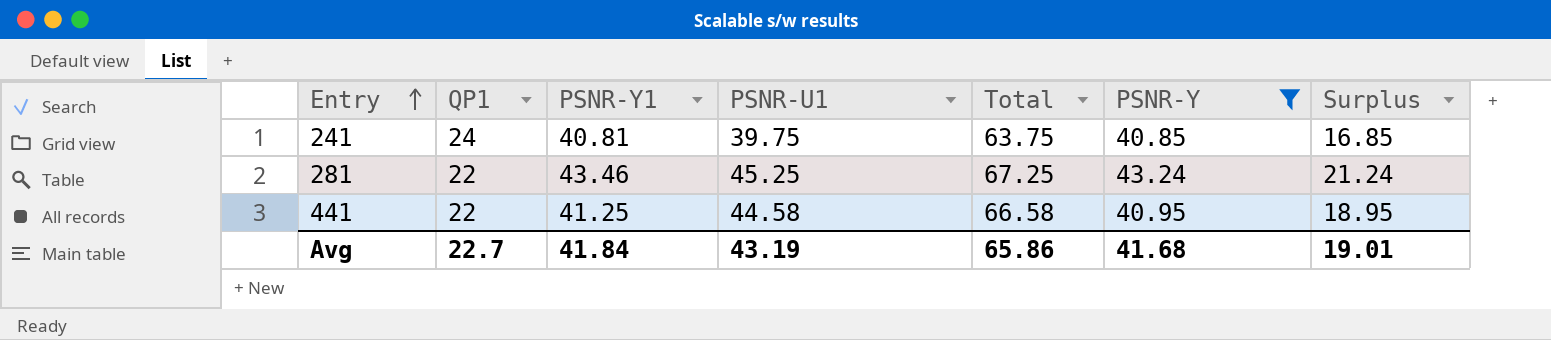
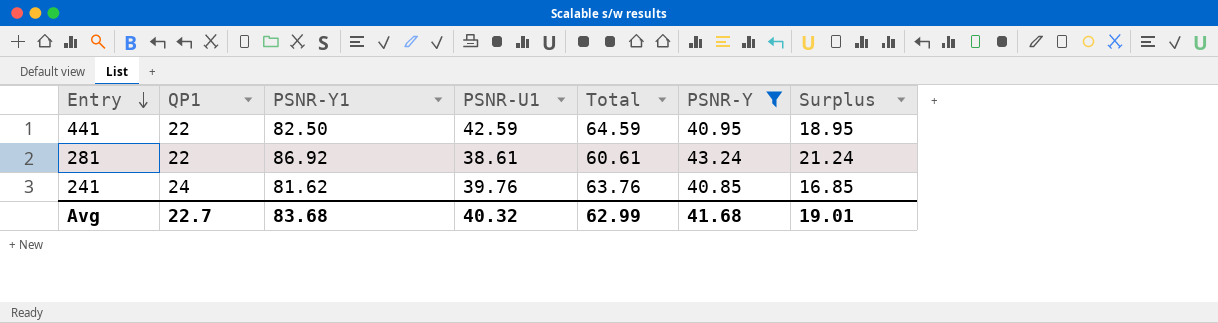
row order: Entry ascending -> Entry descending
441 | PSNR-Y1: 41.25 -> 82.50
441 | PSNR-U1: 44.58 -> 42.59
441 | Total: 66.58 -> 64.59
281 | PSNR-Y1: 43.46 -> 86.92
281 | PSNR-U1: 45.25 -> 38.61
281 | Total: 67.25 -> 60.61
241 | PSNR-Y1: 40.81 -> 81.62
241 | PSNR-U1: 39.75 -> 39.76
241 | Total: 63.75 -> 63.76
Avg | PSNR-Y1: 41.84 -> 83.68
Avg | PSNR-U1: 43.19 -> 40.32
Avg | Total: 65.86 -> 62.99

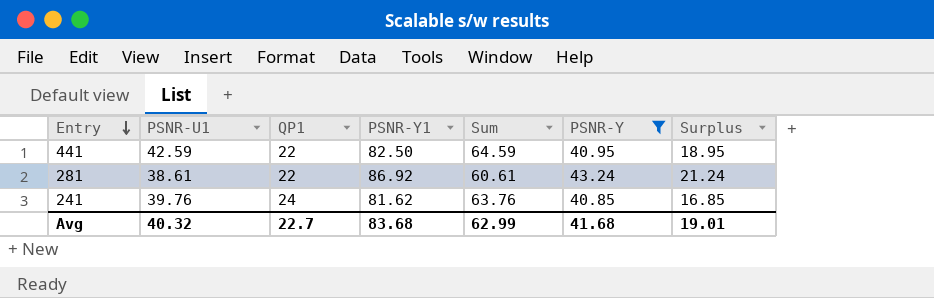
column PSNR-U1 | position: 4 -> 2
column name: Total -> Sum

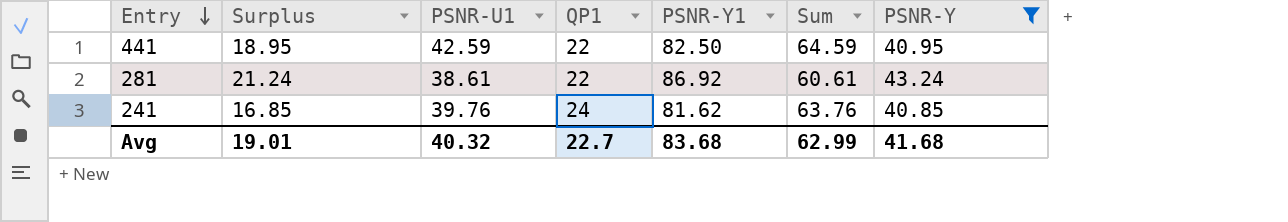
column Surplus | position: 7 -> 2

